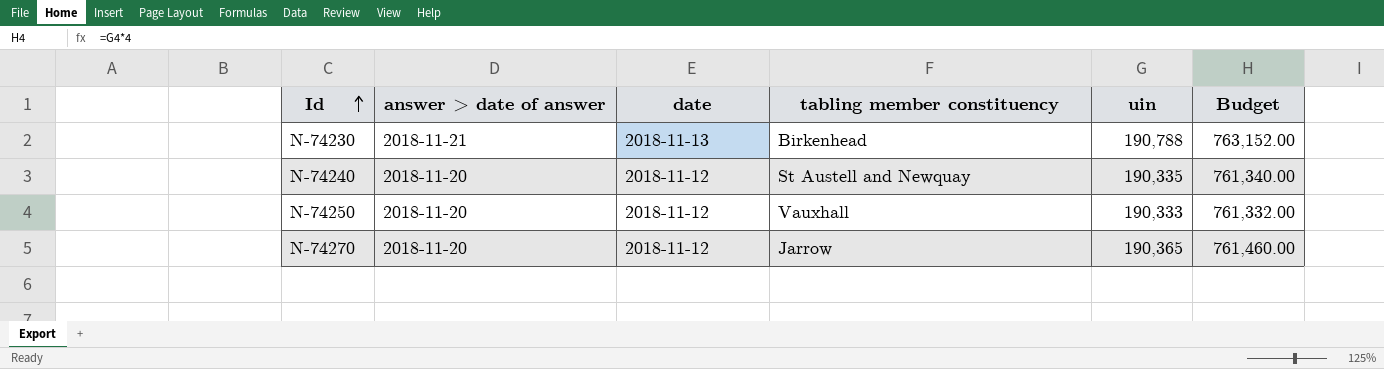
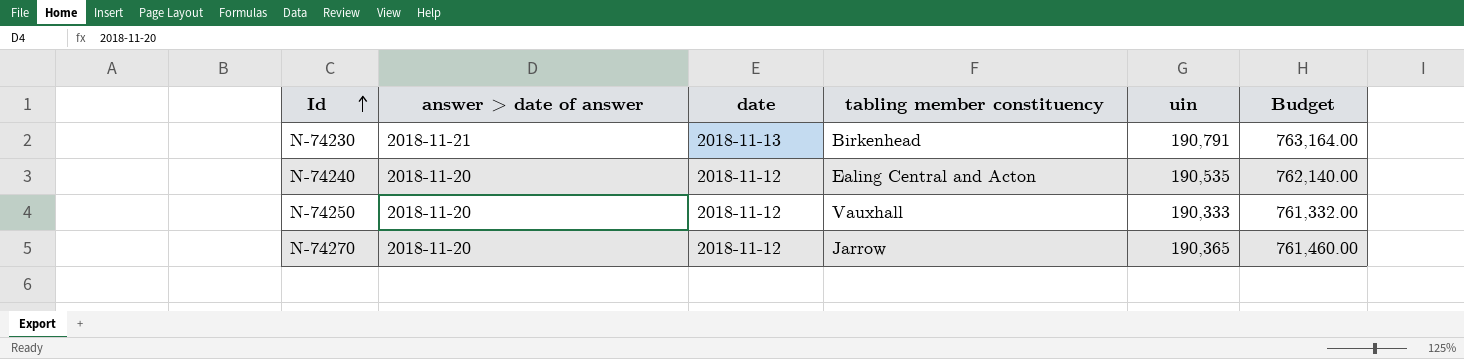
N-74230 | uin: 190,788 -> 190,791
N-74230 | Budget: 763,152.00 -> 763,164.00
N-74240 | tabling member constituency: St Austell and Newquay -> Ealing Central and Acton
N-74240 | uin: 190,335 -> 190,535
N-74240 | Budget: 761,340.00 -> 762,140.00

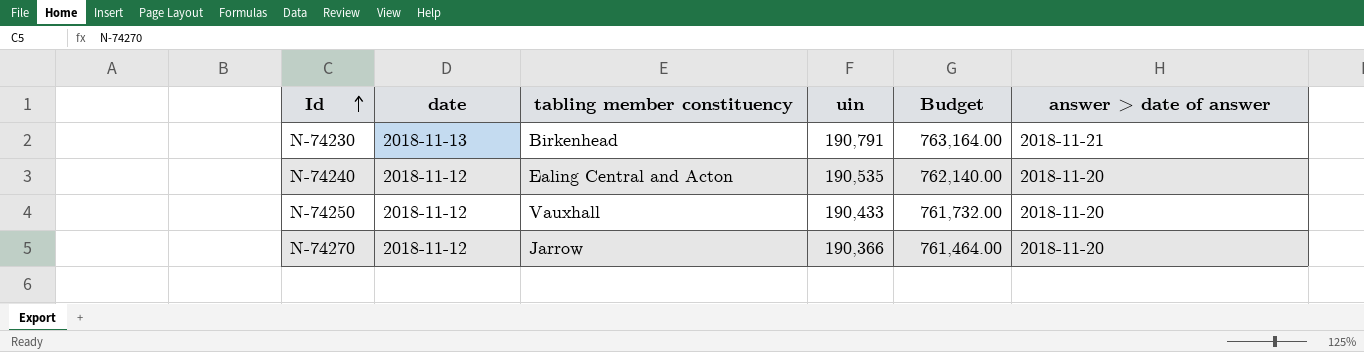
column answer > date of answer | position: 2 -> 6
N-74250 | uin: 190,333 -> 190,433
N-74250 | Budget: 761,332.00 -> 761,732.00
N-74270 | uin: 190,365 -> 190,366
N-74270 | Budget: 761,460.00 -> 761,464.00

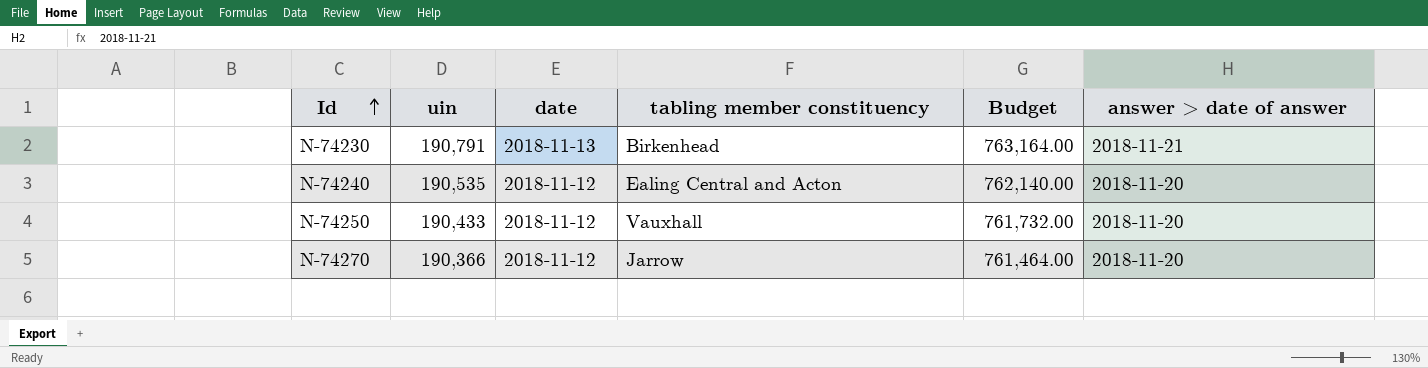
column uin | position: 4 -> 2

